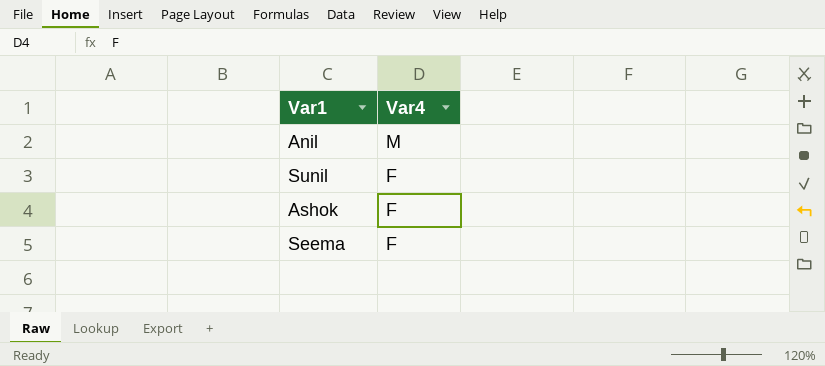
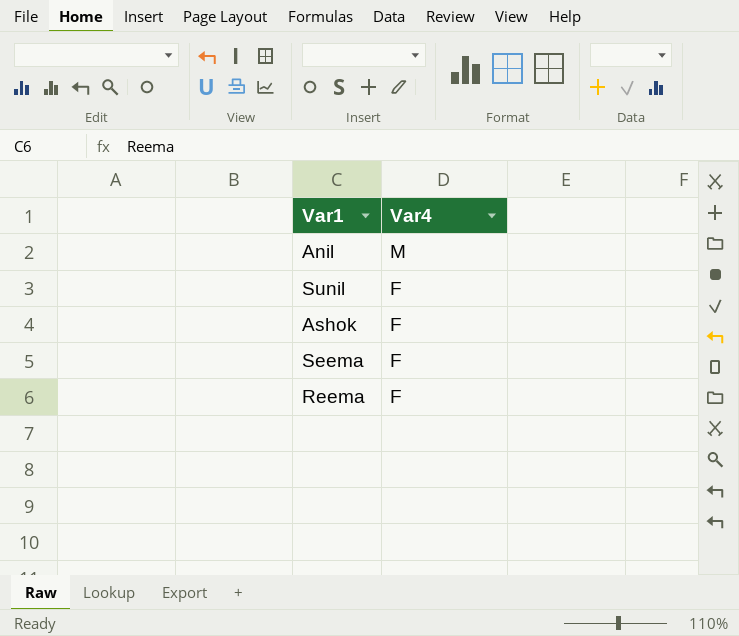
row Reema: none -> F

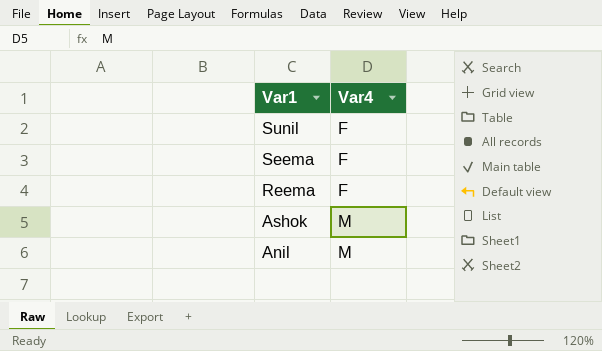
row order: Var4 descending -> Var1 descending
Ashok | Var4: F -> M

